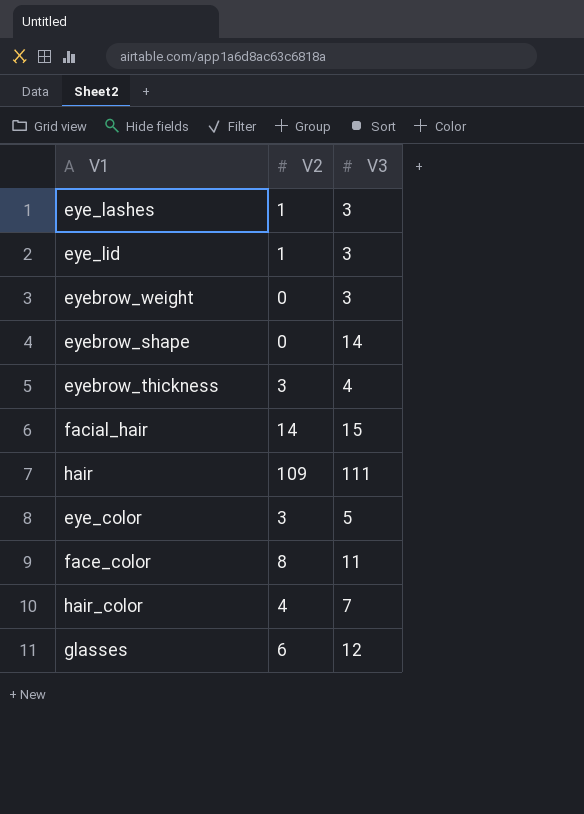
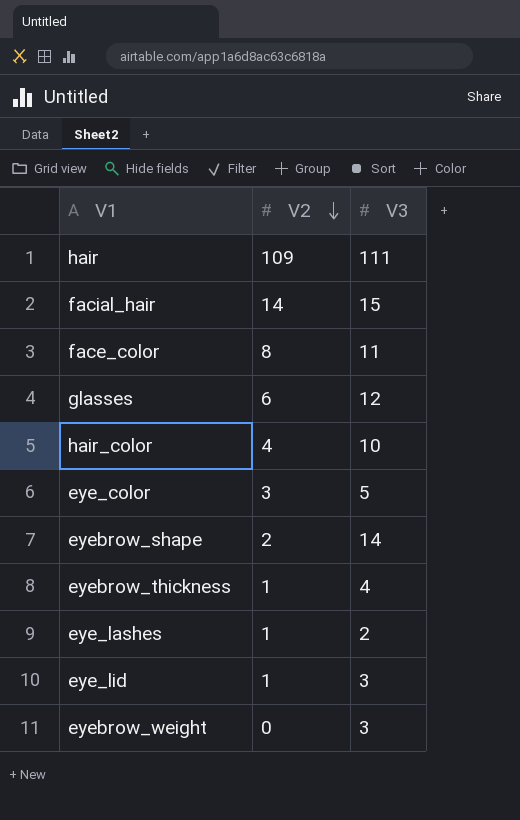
row order: none -> V2 descending
hair_color | V3: 7 -> 10
eyebrow_shape | V2: 0 -> 2
eyebrow_thickness | V2: 3 -> 1
eye_lashes | V3: 3 -> 2

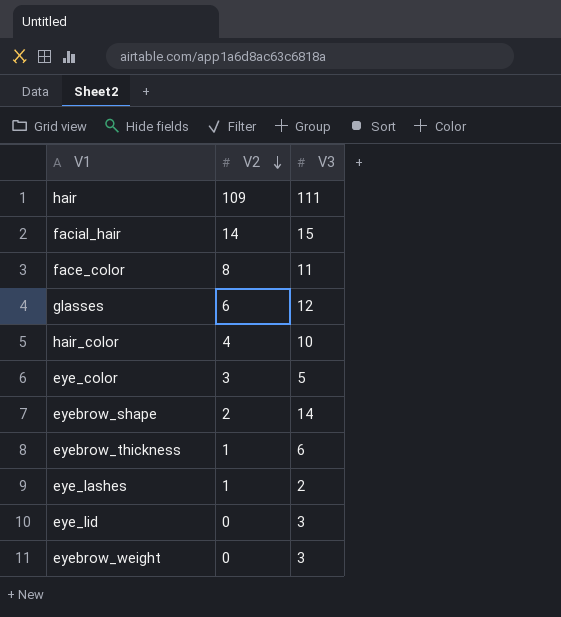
eyebrow_thickness | V3: 4 -> 6
eye_lid | V2: 1 -> 0

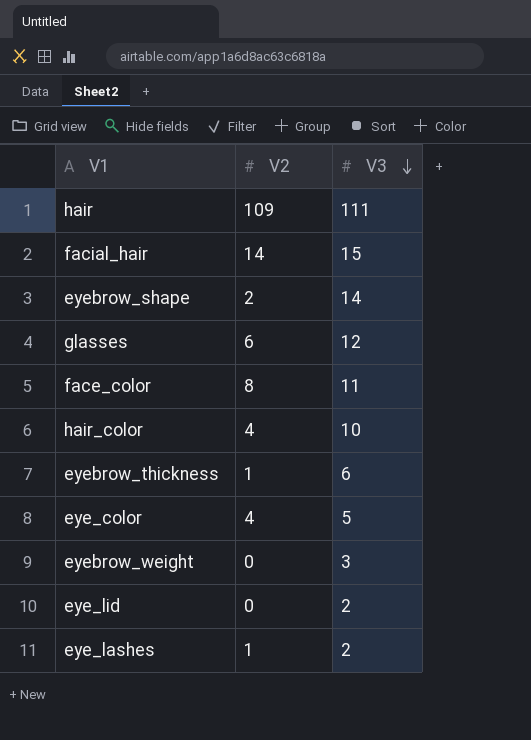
row order: V2 descending -> V3 descending
eye_color | V2: 3 -> 4
eye_lid | V3: 3 -> 2

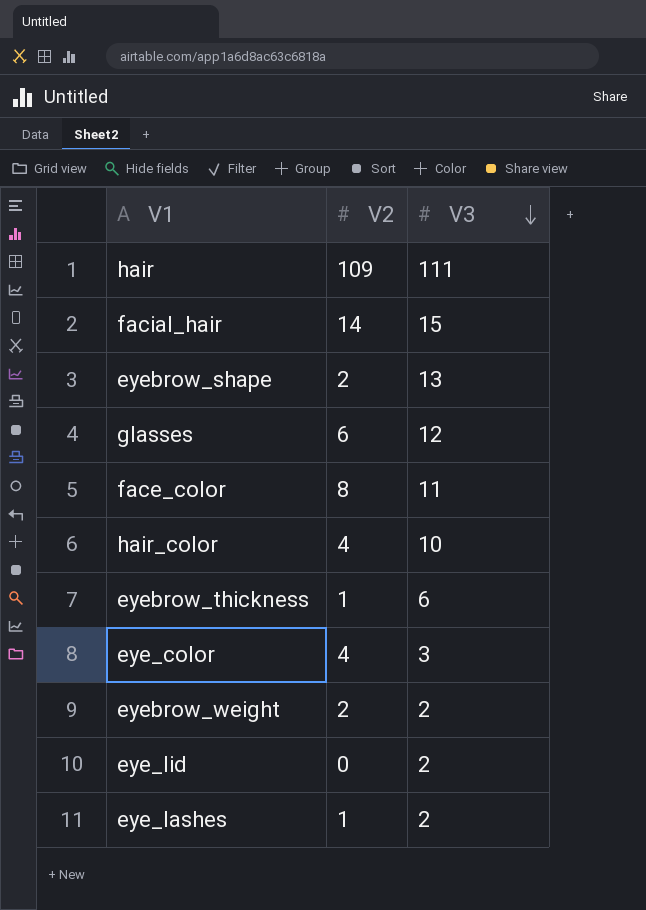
eyebrow_shape | V3: 14 -> 13
eye_color | V3: 5 -> 3
eyebrow_weight | V2: 0 -> 2
eyebrow_weight | V3: 3 -> 2

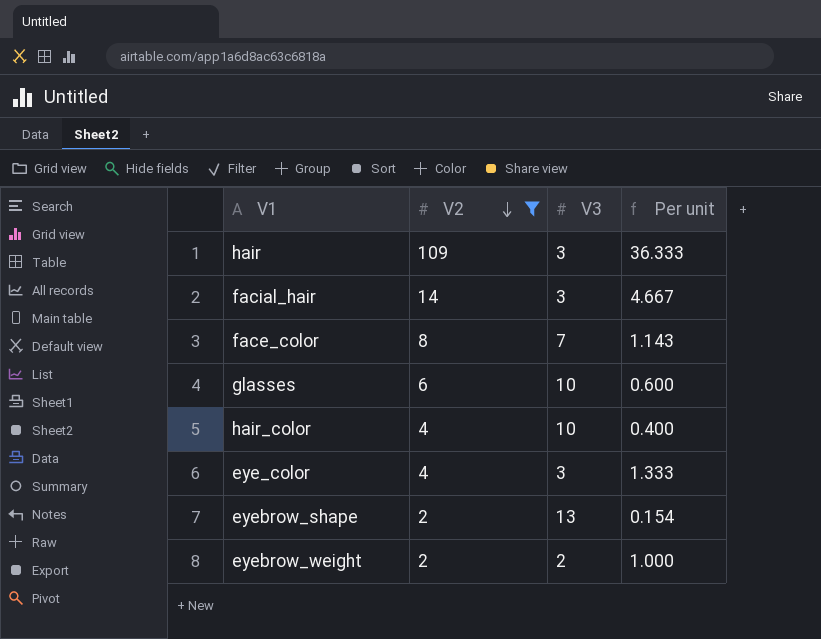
filter: none -> V2 >= 2
row order: V3 descending -> V2 descending
column Per unit | formula: none -> [V2] / [V3]
hair | V3: 111 -> 3
facial_hair | V3: 15 -> 3
face_color | V3: 11 -> 7
glasses | V3: 12 -> 10

